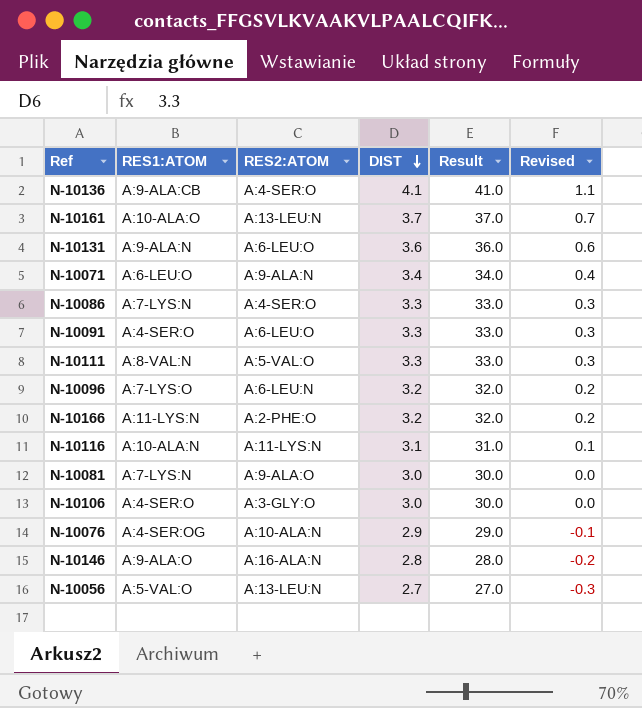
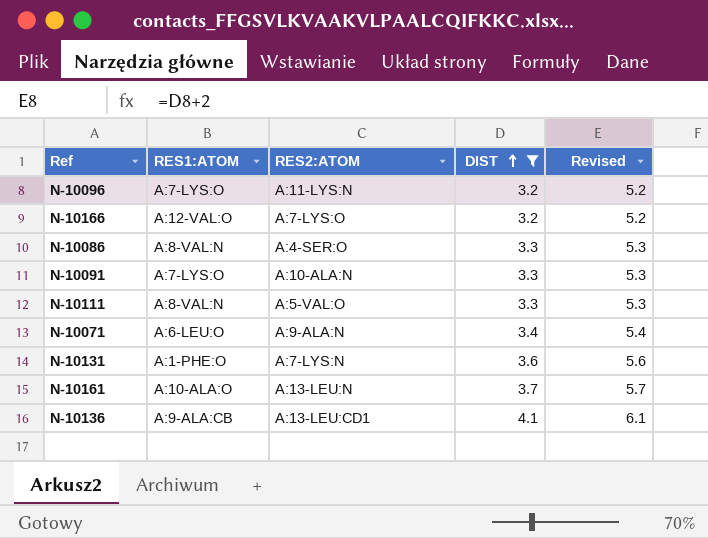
filter: none -> DIST >= 3.2
row order: DIST descending -> DIST ascending
column Result | formula: [DIST] * 10 -> none
column Revised | formula: [DIST] - 3 -> [DIST] + 2
N-10096 | RES2:ATOM: A:6-LEU:N -> A:11-LYS:N
N-10166 | RES1:ATOM: A:11-LYS:N -> A:12-VAL:O
N-10166 | RES2:ATOM: A:2-PHE:O -> A:7-LYS:O
N-10086 | RES1:ATOM: A:7-LYS:N -> A:8-VAL:N
N-10091 | RES1:ATOM: A:4-SER:O -> A:7-LYS:O
N-10091 | RES2:ATOM: A:6-LEU:O -> A:10-ALA:N
N-10131 | RES1:ATOM: A:9-ALA:N -> A:1-PHE:O
N-10131 | RES2:ATOM: A:6-LEU:O -> A:7-LYS:N
N-10136 | RES2:ATOM: A:4-SER:O -> A:13-LEU:CD1

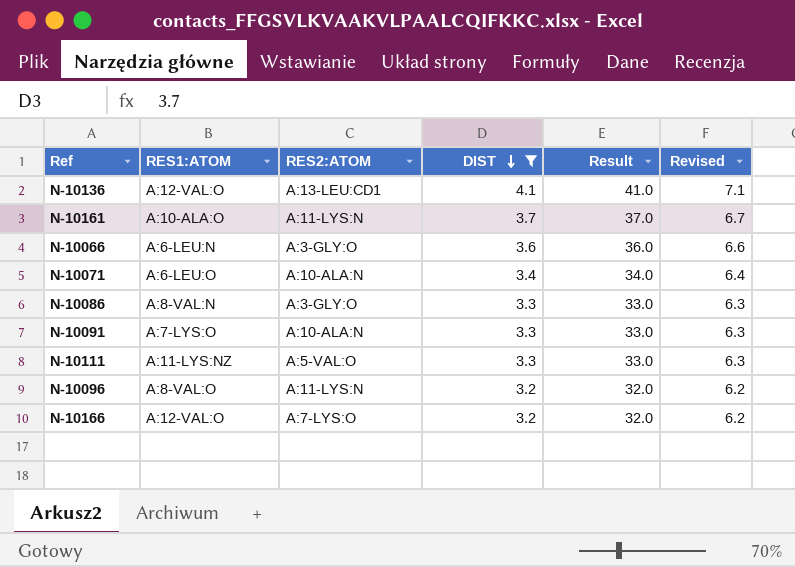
row order: DIST ascending -> DIST descending
column Result | formula: none -> [DIST] * 10
column Revised | formula: [DIST] + 2 -> [DIST] + 3
row N-10131: A:1-PHE:O | A:7-LYS:N | 3.6 | 5.6 -> none
N-10136 | RES1:ATOM: A:9-ALA:CB -> A:12-VAL:O
N-10161 | RES2:ATOM: A:13-LEU:N -> A:11-LYS:N
row N-10066: none -> A:6-LEU:N | A:3-GLY:O | 3.6 | 36.0 | 6.6
N-10071 | RES2:ATOM: A:9-ALA:N -> A:10-ALA:N
N-10086 | RES2:ATOM: A:4-SER:O -> A:3-GLY:O
N-10111 | RES1:ATOM: A:8-VAL:N -> A:11-LYS:NZ
N-10096 | RES1:ATOM: A:7-LYS:O -> A:8-VAL:O

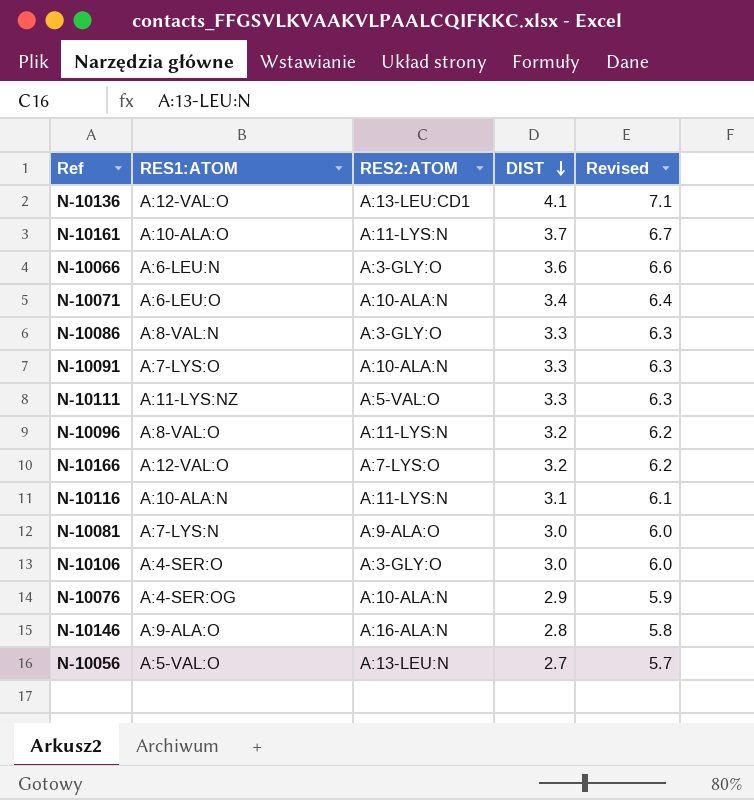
filter: DIST >= 3.2 -> none
column Result | formula: [DIST] * 10 -> none

